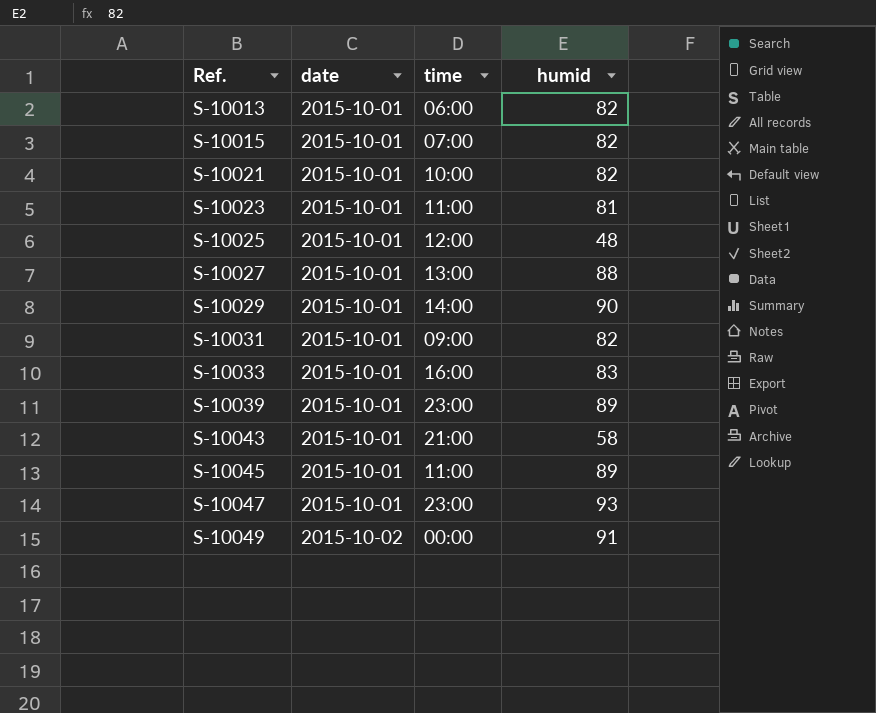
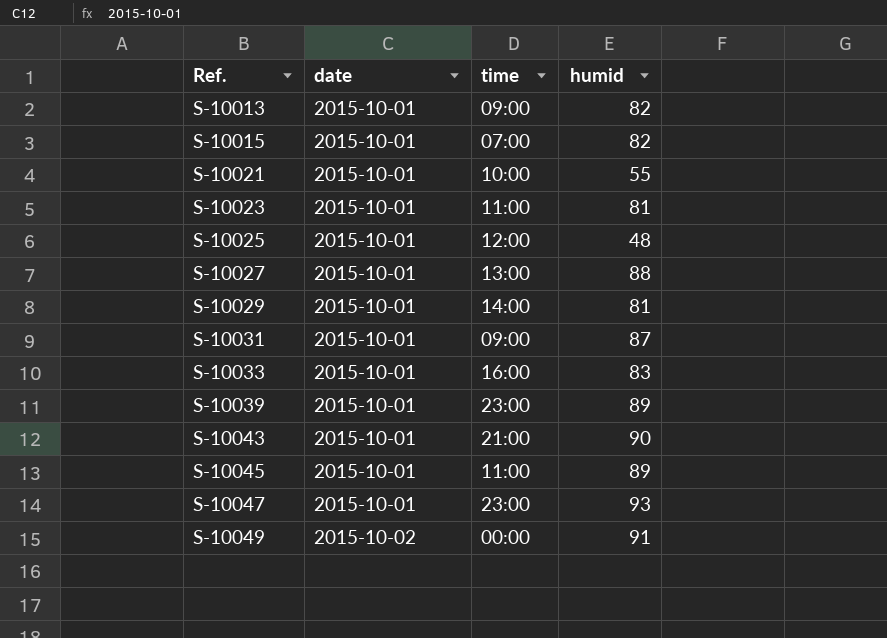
S-10013 | time: 06:00 -> 09:00
S-10021 | humid: 82 -> 55
S-10029 | humid: 90 -> 81
S-10031 | humid: 82 -> 87
S-10043 | humid: 58 -> 90

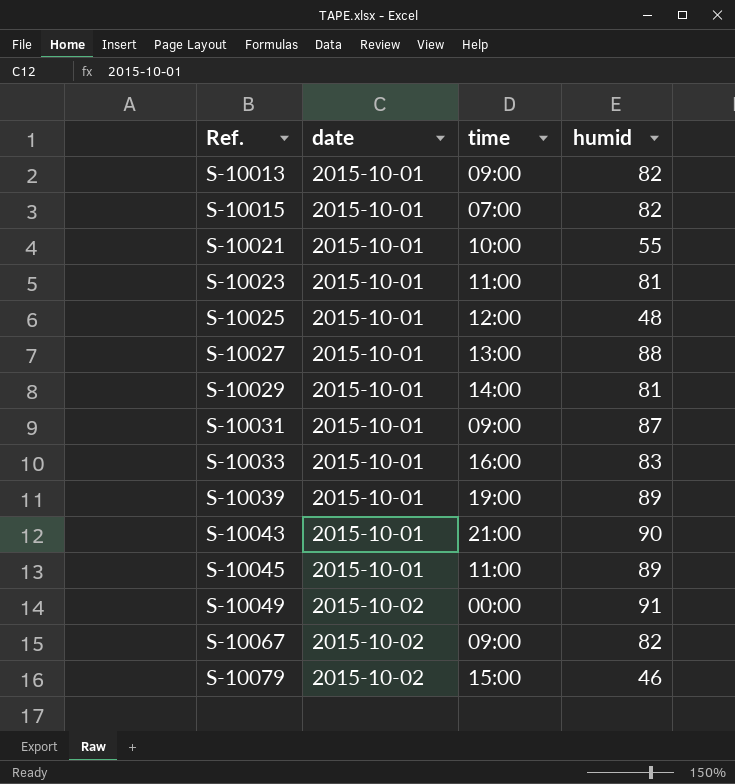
row S-10047: 2015-10-01 | 23:00 | 93 -> none
S-10039 | time: 23:00 -> 19:00
row S-10067: none -> 2015-10-02 | 09:00 | 82
row S-10079: none -> 2015-10-02 | 15:00 | 46

